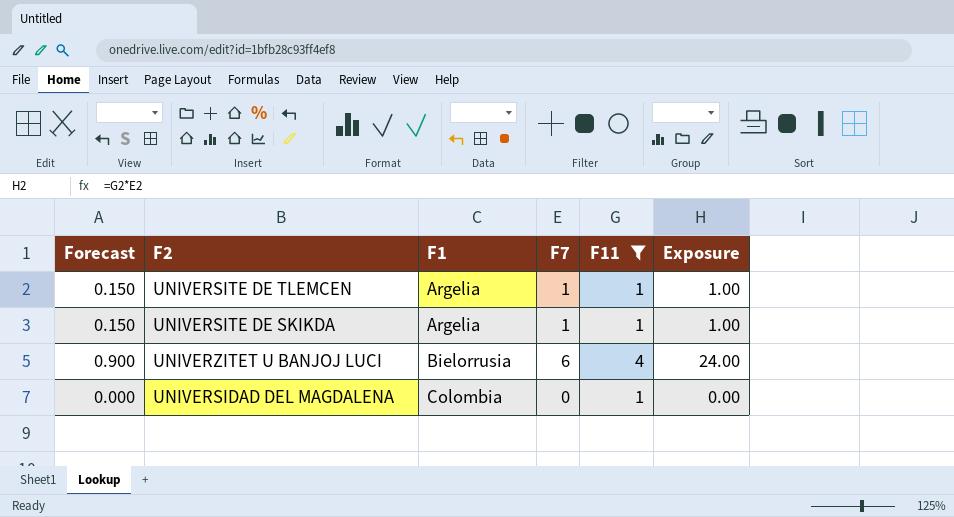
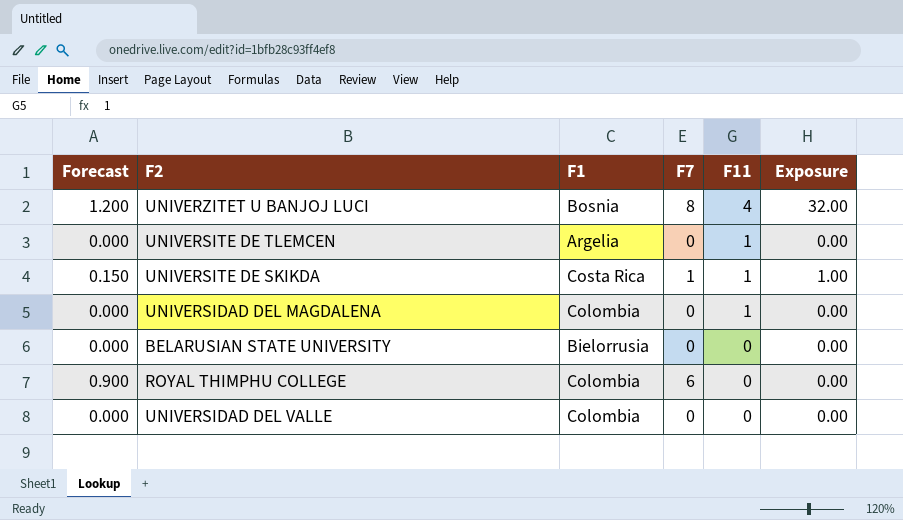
filter: F11 != 0 -> none
row order: F1 ascending -> F11 descending
UNIVERZITET U BANJOJ LUCI | Forecast: 0.900 -> 1.200
UNIVERZITET U BANJOJ LUCI | F1: Bielorrusia -> Bosnia
UNIVERZITET U BANJOJ LUCI | F7: 6 -> 8
UNIVERZITET U BANJOJ LUCI | Exposure: 24.00 -> 32.00
UNIVERSITE DE TLEMCEN | Forecast: 0.150 -> 0.000
UNIVERSITE DE TLEMCEN | F7: 1 -> 0
UNIVERSITE DE TLEMCEN | Exposure: 1.00 -> 0.00
UNIVERSITE DE SKIKDA | F1: Argelia -> Costa Rica

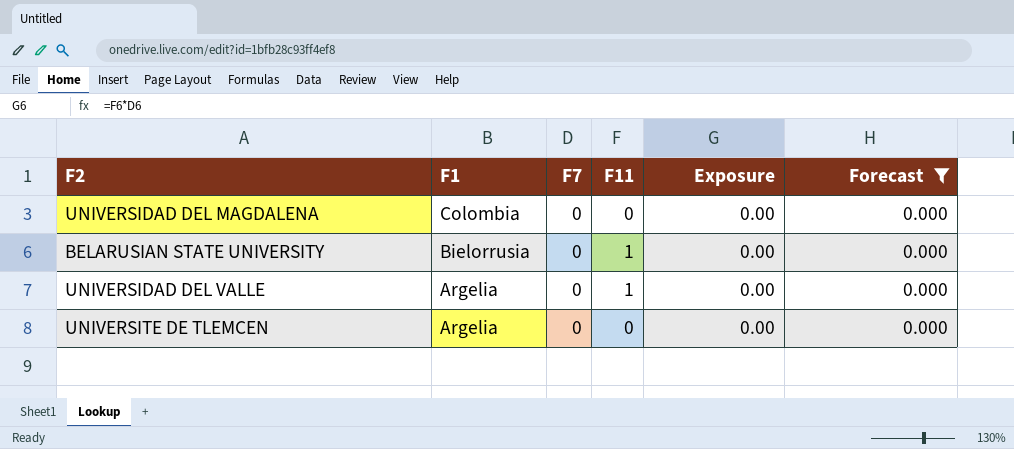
filter: none -> Forecast = 0.000
row order: F11 descending -> F1 descending
column Forecast | position: 1 -> 6
UNIVERSIDAD DEL MAGDALENA | F11: 1 -> 0
BELARUSIAN STATE UNIVERSITY | F11: 0 -> 1
UNIVERSIDAD DEL VALLE | F1: Colombia -> Argelia
UNIVERSIDAD DEL VALLE | F11: 0 -> 1
UNIVERSITE DE TLEMCEN | F11: 1 -> 0

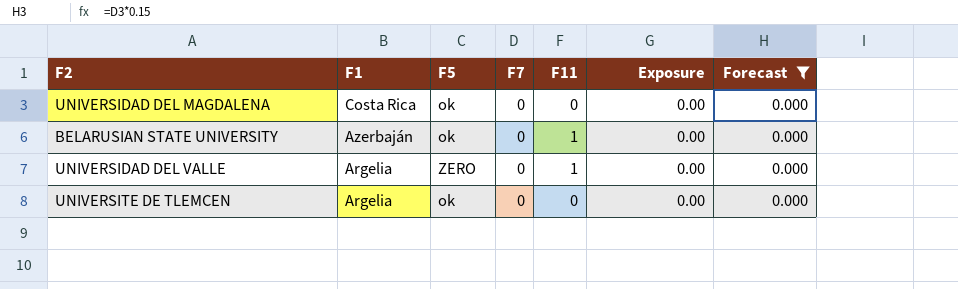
column F5 | position: none -> 3
UNIVERSIDAD DEL MAGDALENA | F1: Colombia -> Costa Rica
BELARUSIAN STATE UNIVERSITY | F1: Bielorrusia -> Azerbaján

